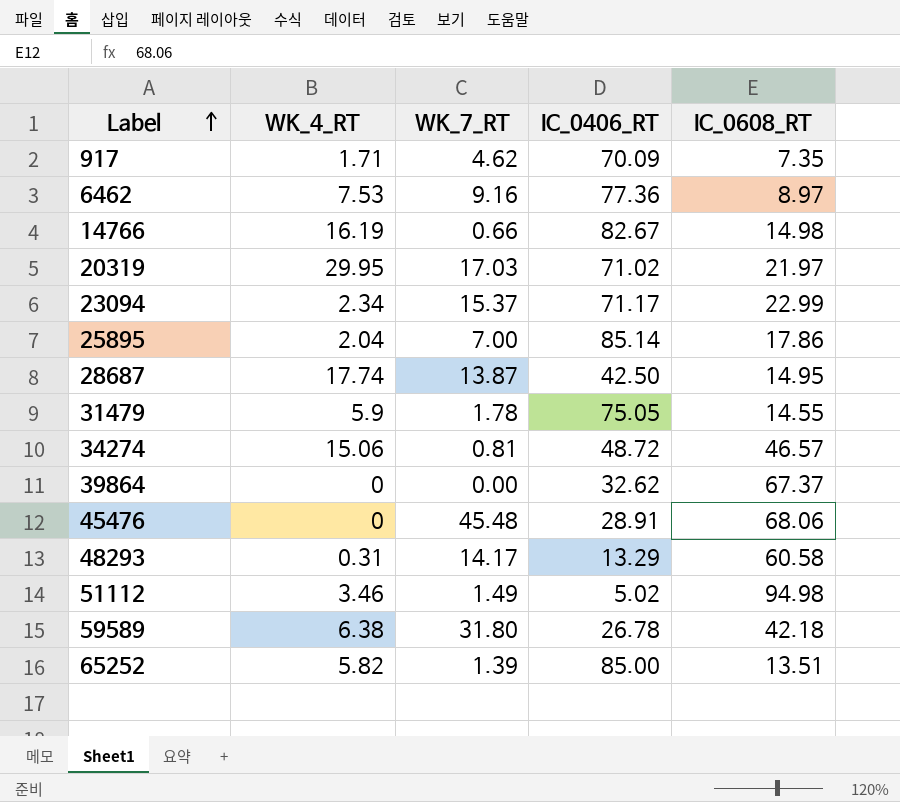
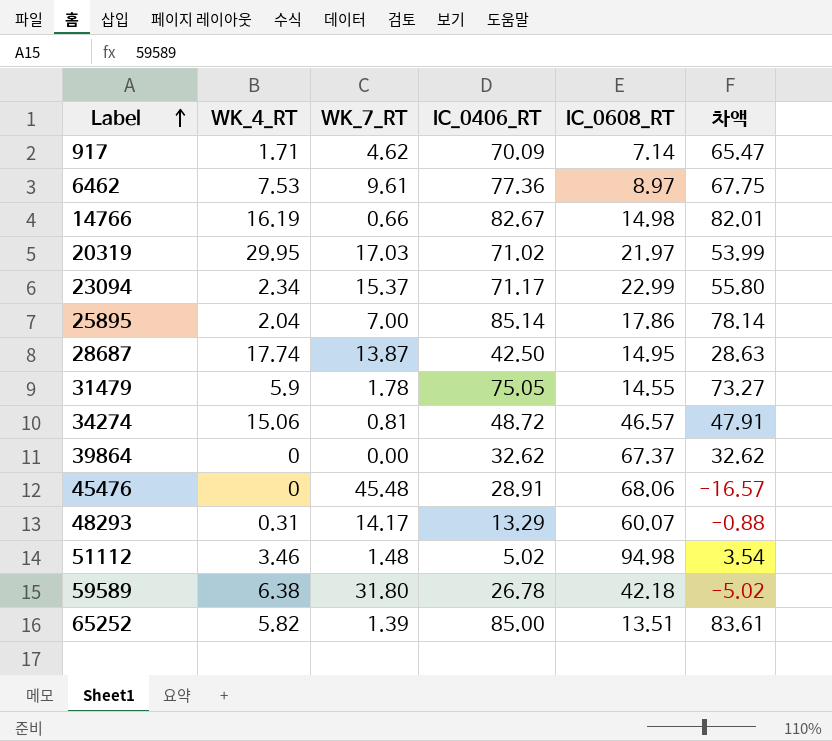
column 차액 | formula: none -> [IC_0406_RT] - [WK_7_RT]
917 | IC_0608_RT: 7.35 -> 7.14
6462 | WK_7_RT: 9.16 -> 9.61
48293 | IC_0608_RT: 60.58 -> 60.07
51112 | WK_7_RT: 1.49 -> 1.48

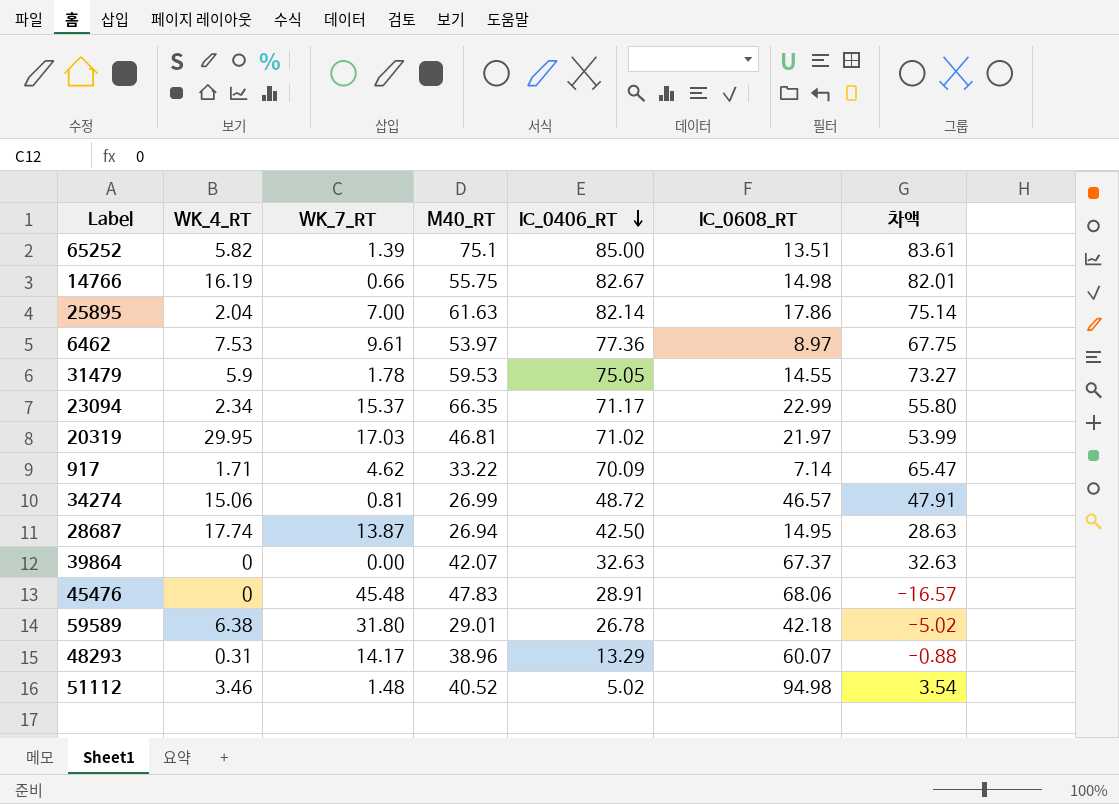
row order: Label ascending -> IC_0406_RT descending
column M40_RT | position: none -> 4
25895 | IC_0406_RT: 85.14 -> 82.14
25895 | 차액: 78.14 -> 75.14
39864 | IC_0406_RT: 32.62 -> 32.63
39864 | 차액: 32.62 -> 32.63

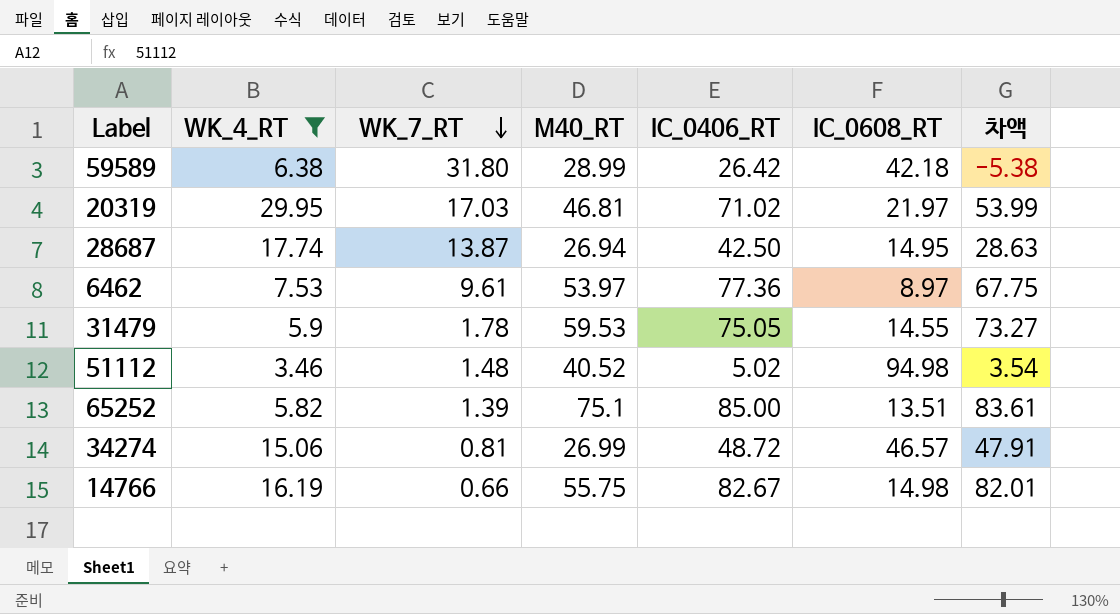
filter: none -> WK_4_RT >= 3.46
row order: IC_0406_RT descending -> WK_7_RT descending
59589 | M40_RT: 29.01 -> 28.99
59589 | IC_0406_RT: 26.78 -> 26.42
59589 | 차액: -5.02 -> -5.38

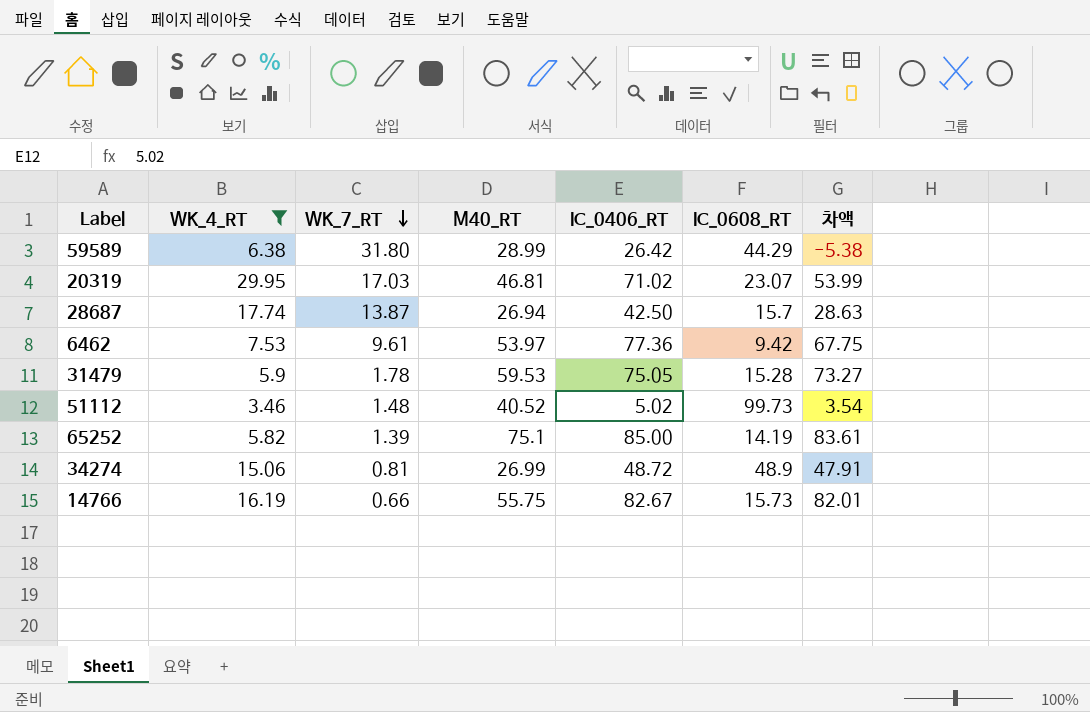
59589 | IC_0608_RT: 42.18 -> 44.29
20319 | IC_0608_RT: 21.97 -> 23.07
28687 | IC_0608_RT: 14.95 -> 15.7
6462 | IC_0608_RT: 8.97 -> 9.42
31479 | IC_0608_RT: 14.55 -> 15.28
51112 | IC_0608_RT: 94.98 -> 99.73
65252 | IC_0608_RT: 13.51 -> 14.19
34274 | IC_0608_RT: 46.57 -> 48.9
14766 | IC_0608_RT: 14.98 -> 15.73

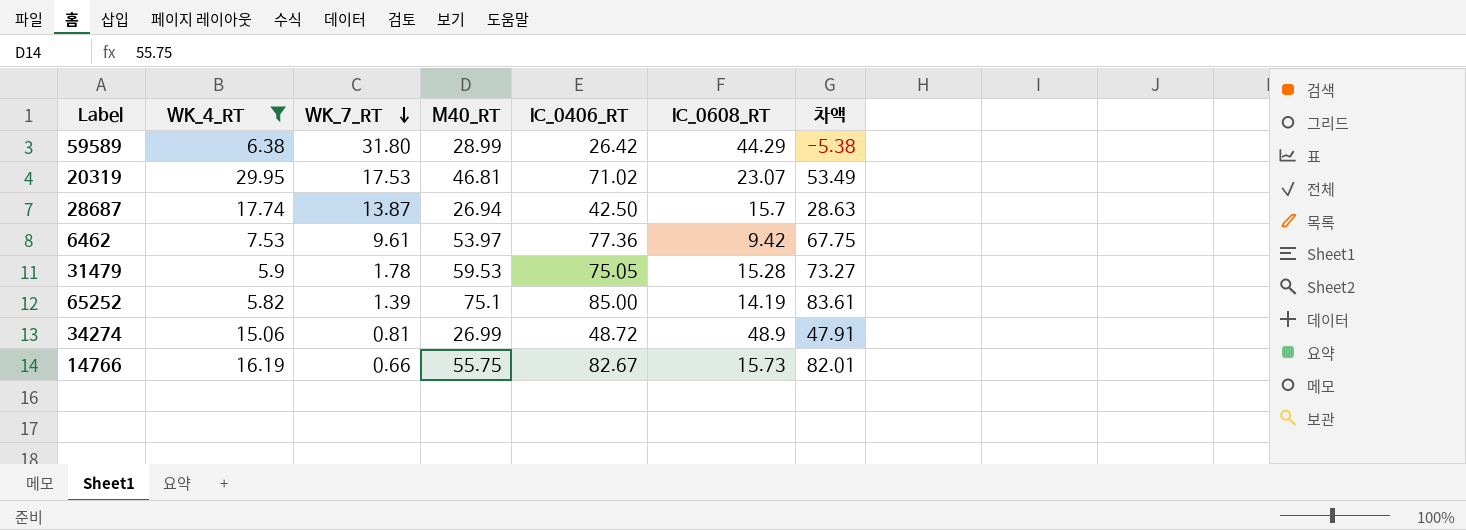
row 51112: 3.46 | 1.48 | 40.52 | 5.02 | 99.73 | 3.54 -> none
20319 | WK_7_RT: 17.03 -> 17.53
20319 | 차액: 53.99 -> 53.49

